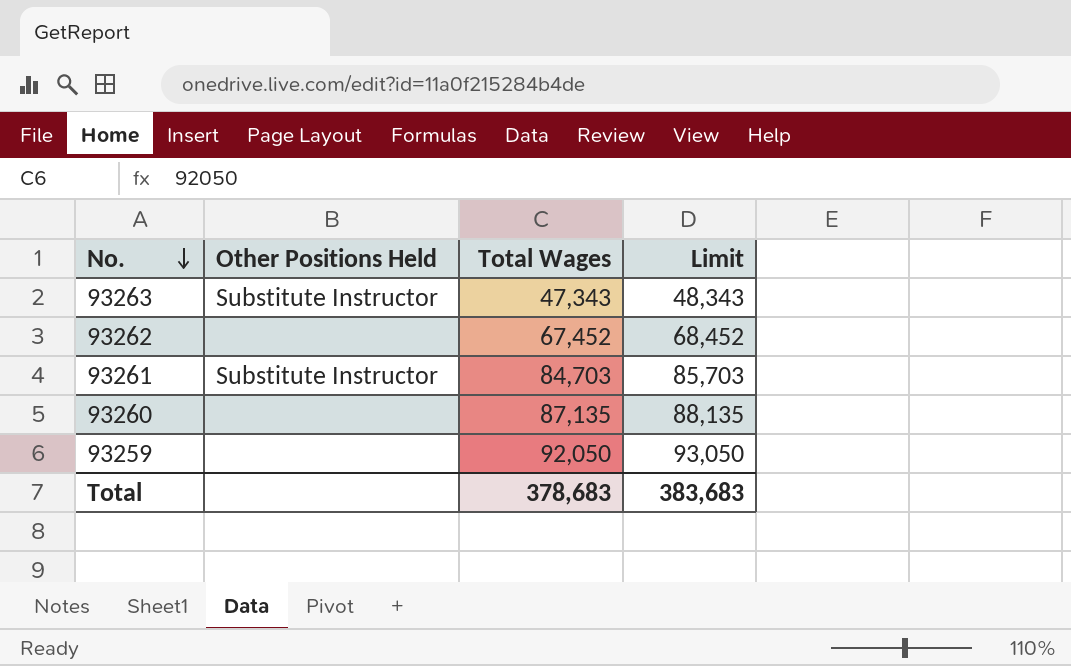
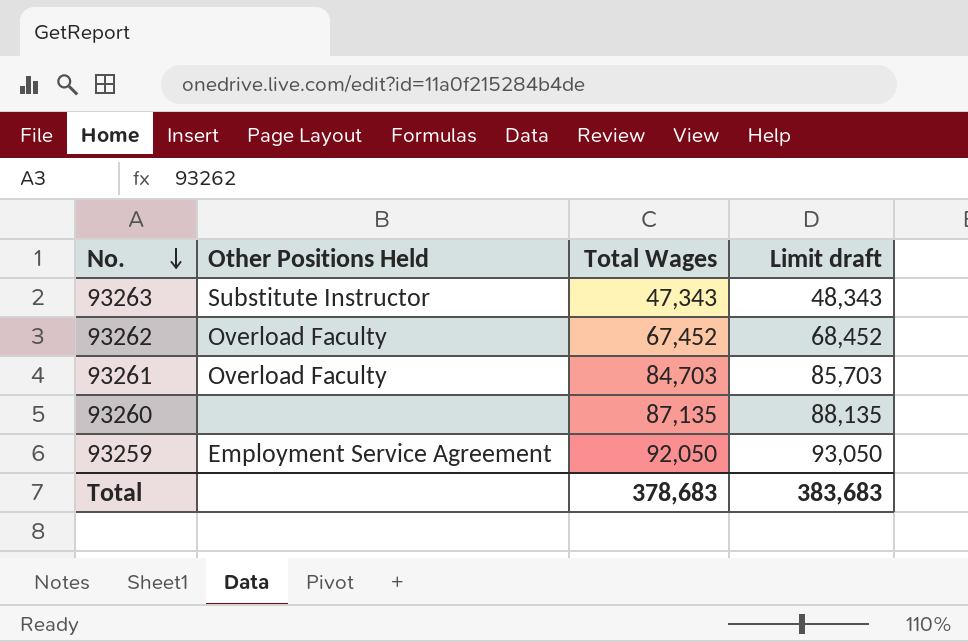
column name: Limit -> Limit draft
93262 | Other Positions Held: none -> Overload Faculty
93261 | Other Positions Held: Substitute Instructor -> Overload Faculty
93259 | Other Positions Held: none -> Employment Service Agreement

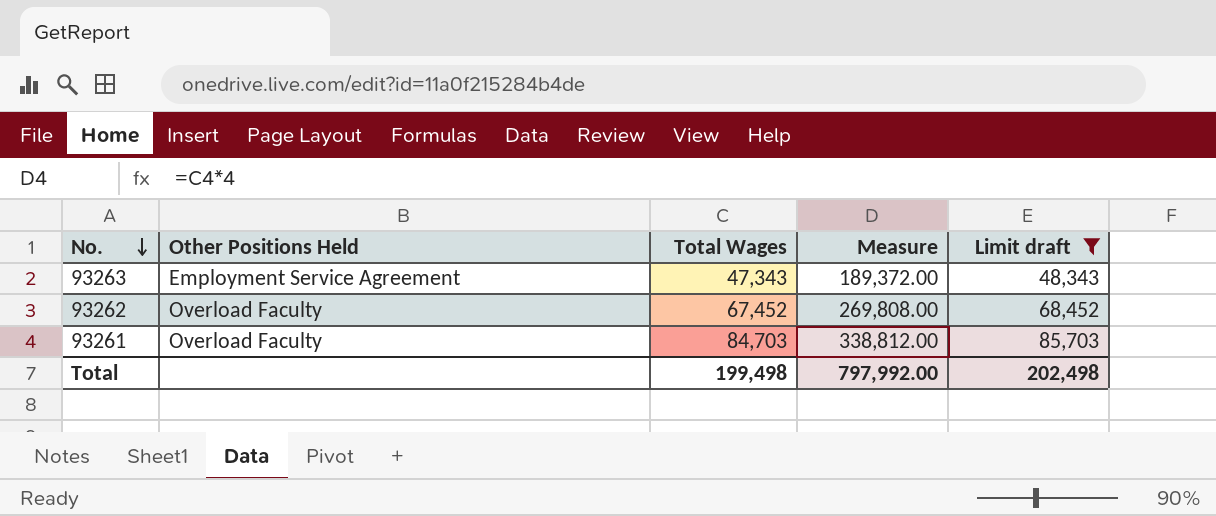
filter: none -> Limit draft <= 85,703
column Measure | formula: none -> [Total Wages] * 4
93263 | Other Positions Held: Substitute Instructor -> Employment Service Agreement
Total | Total Wages: 378,683 -> 199,498
Total | Limit draft: 383,683 -> 202,498

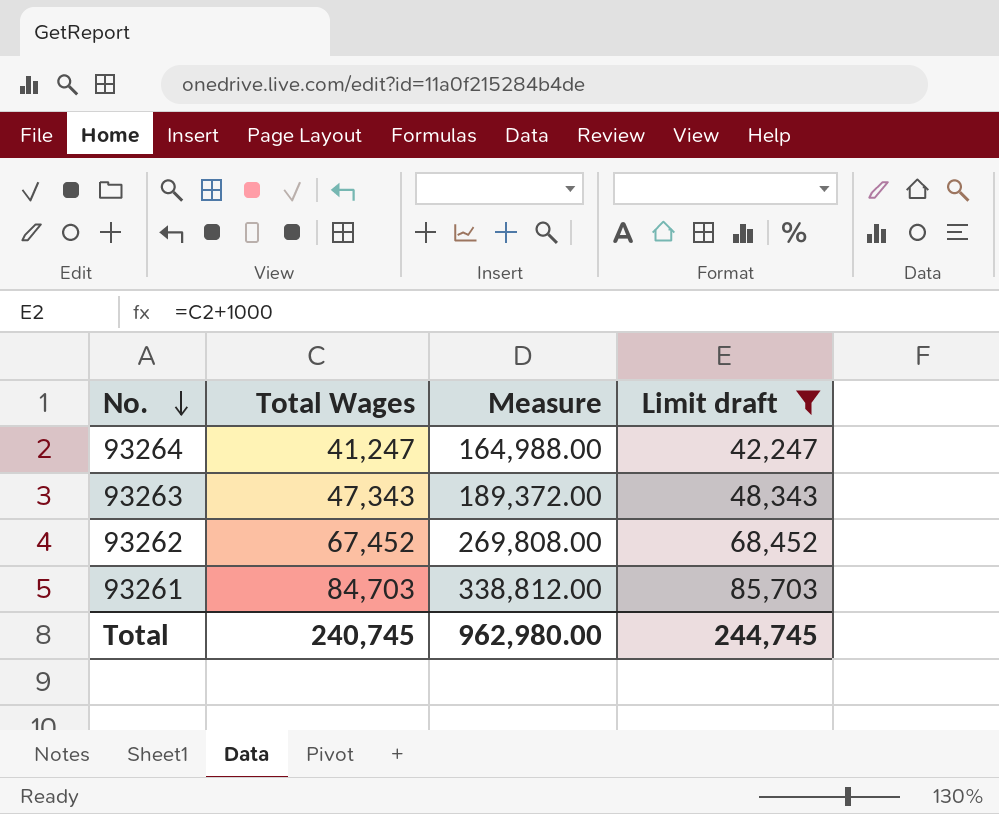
column Other Positions Held | position: 2 -> none
row 93264: none -> 41,247 | 164,988.00 | 42,247
Total | Total Wages: 199,498 -> 240,745
Total | Measure: 797,992.00 -> 962,980.00
Total | Limit draft: 202,498 -> 244,745

